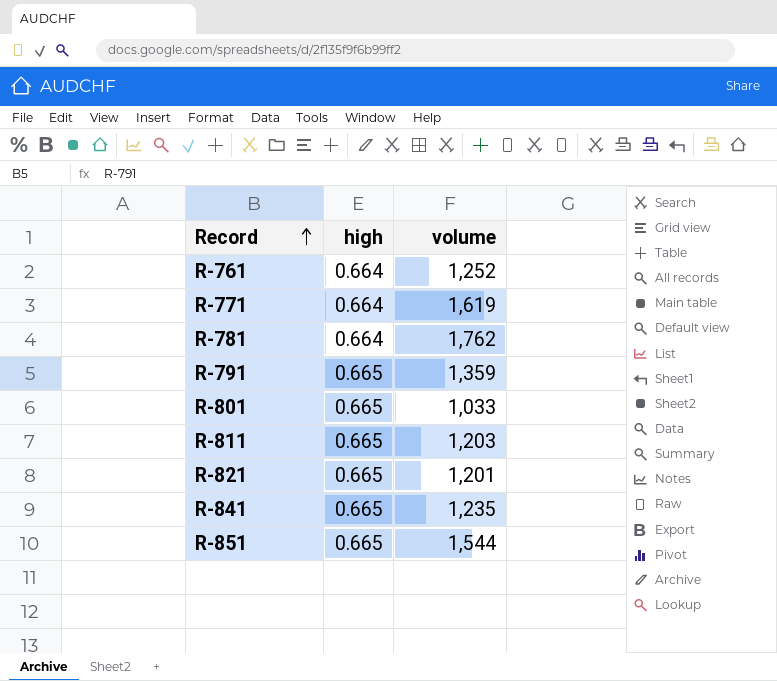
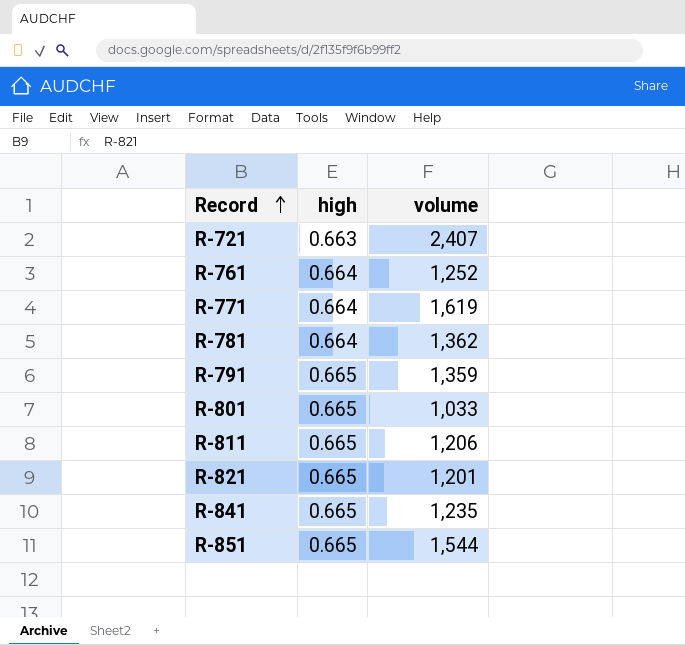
row R-721: none -> 0.663 | 2,407
R-781 | volume: 1,762 -> 1,362
R-811 | volume: 1,203 -> 1,206

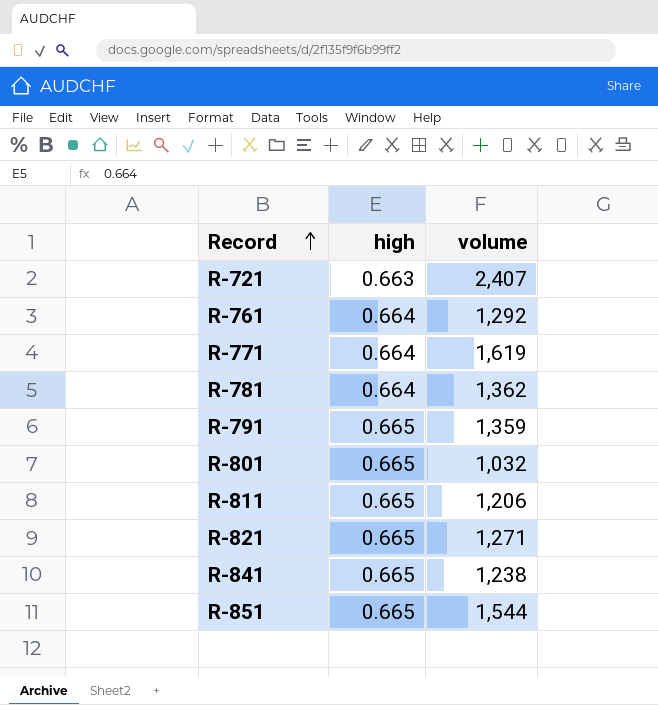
R-761 | volume: 1,252 -> 1,292
R-801 | volume: 1,033 -> 1,032
R-821 | volume: 1,201 -> 1,271
R-841 | volume: 1,235 -> 1,238

